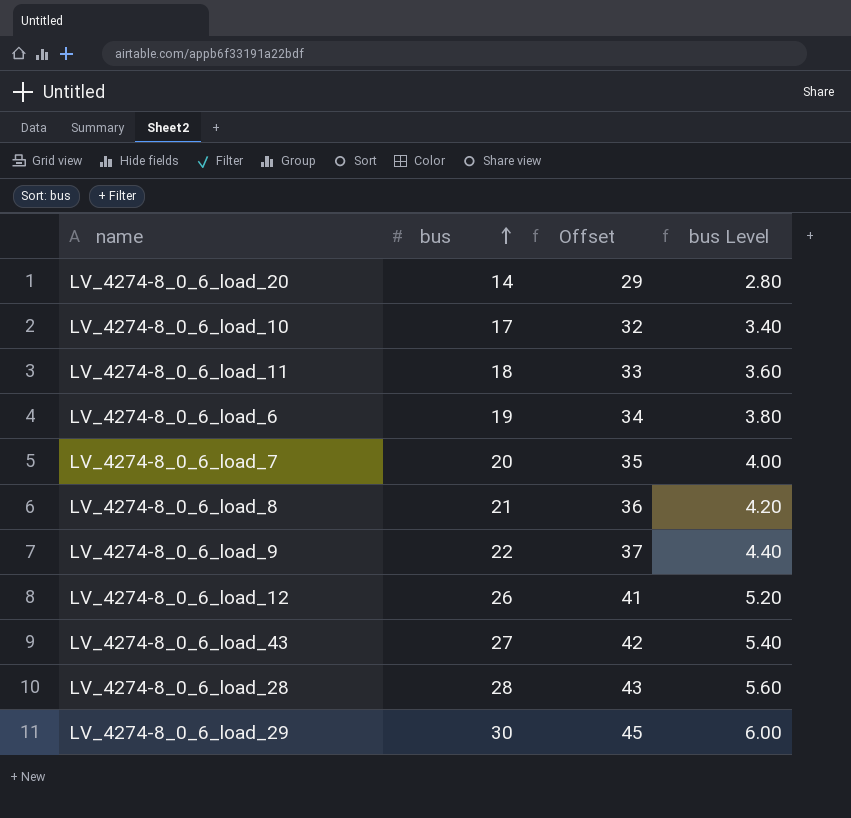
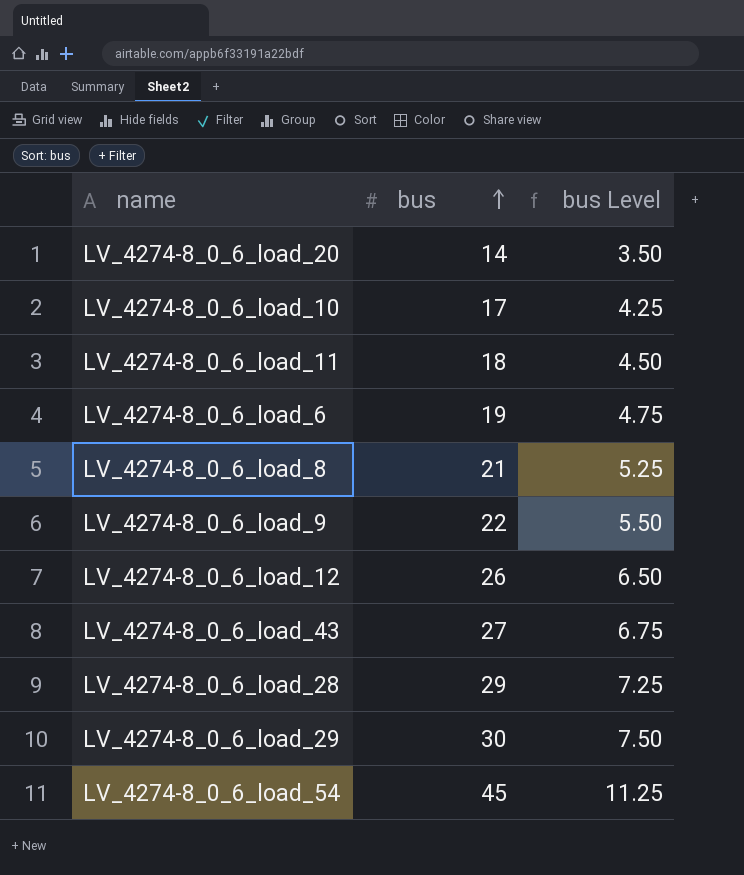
column Offset | formula: [bus] + 15 -> none
column bus Level | formula: [bus] * 0.2 -> [bus] * 0.25
row LV_4274-8_0_6_load_7: 20 | 35 | 4.00 -> none
LV_4274-8_0_6_load_28 | bus: 28 -> 29
row LV_4274-8_0_6_load_54: none -> 45 | 11.25

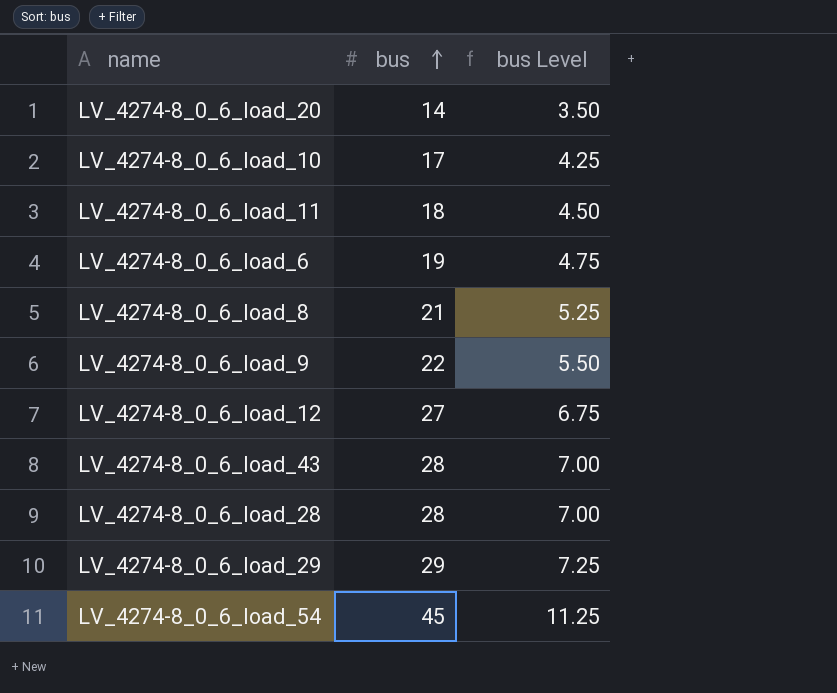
LV_4274-8_0_6_load_12 | bus: 26 -> 27
LV_4274-8_0_6_load_12 | bus Level: 6.50 -> 6.75
LV_4274-8_0_6_load_43 | bus: 27 -> 28
LV_4274-8_0_6_load_43 | bus Level: 6.75 -> 7.00
LV_4274-8_0_6_load_28 | bus: 29 -> 28
LV_4274-8_0_6_load_28 | bus Level: 7.25 -> 7.00
LV_4274-8_0_6_load_29 | bus: 30 -> 29
LV_4274-8_0_6_load_29 | bus Level: 7.50 -> 7.25

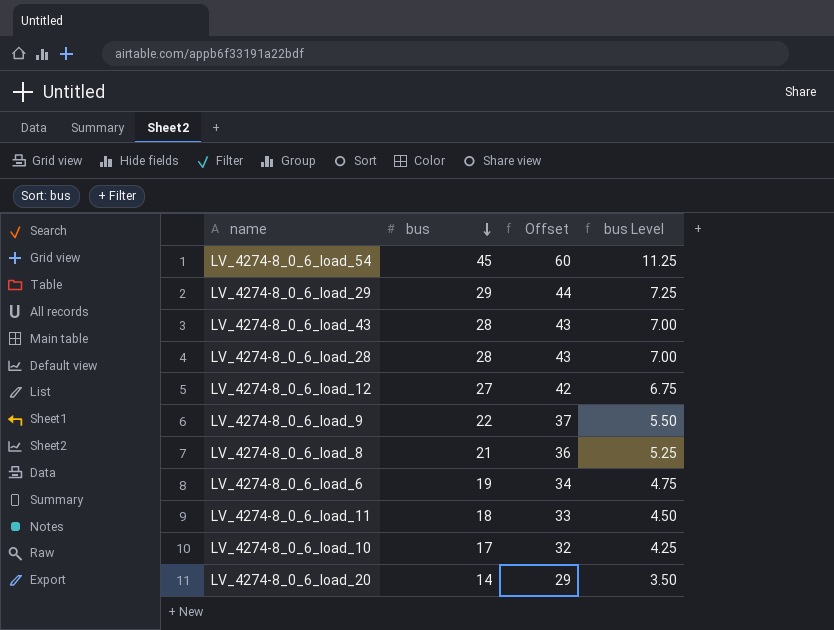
row order: bus ascending -> bus descending
column Offset | formula: none -> [bus] + 15

